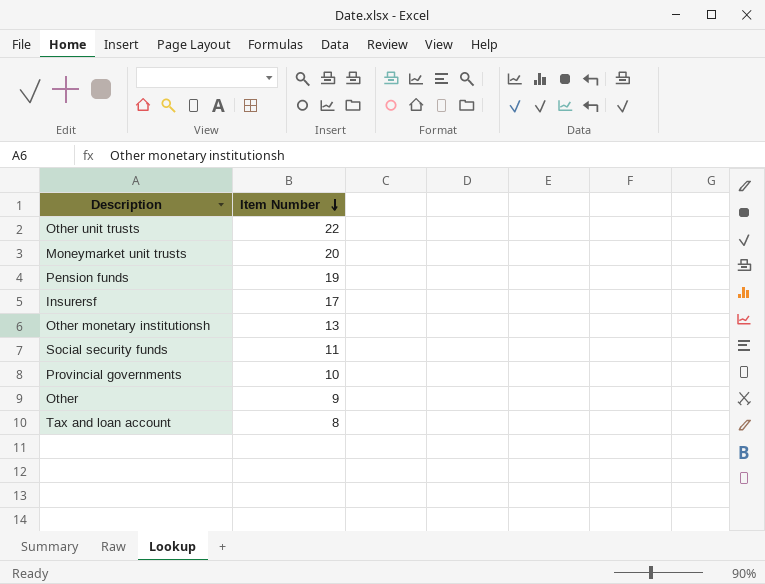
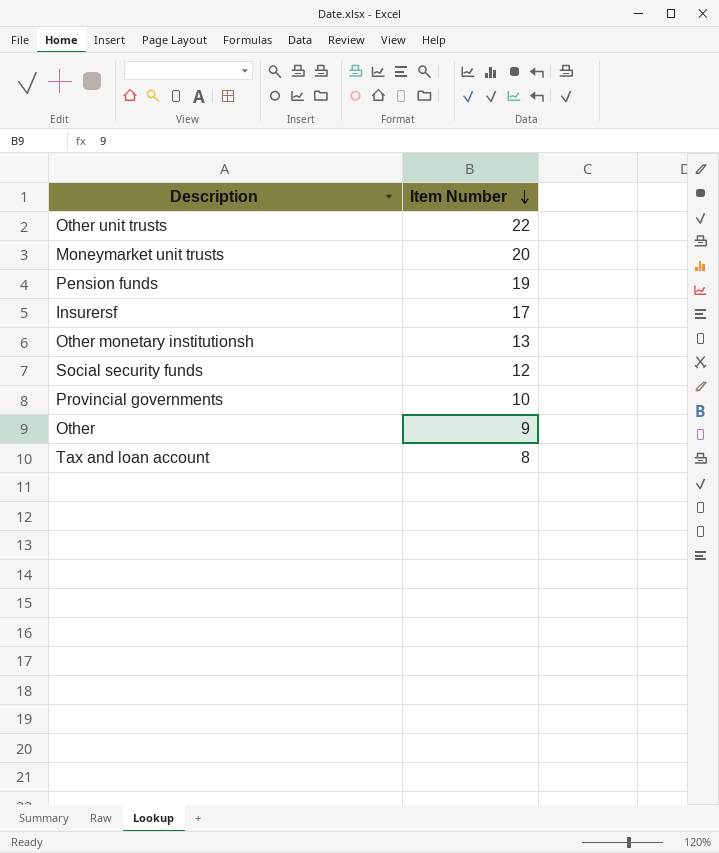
Social security funds | Item Number: 11 -> 12

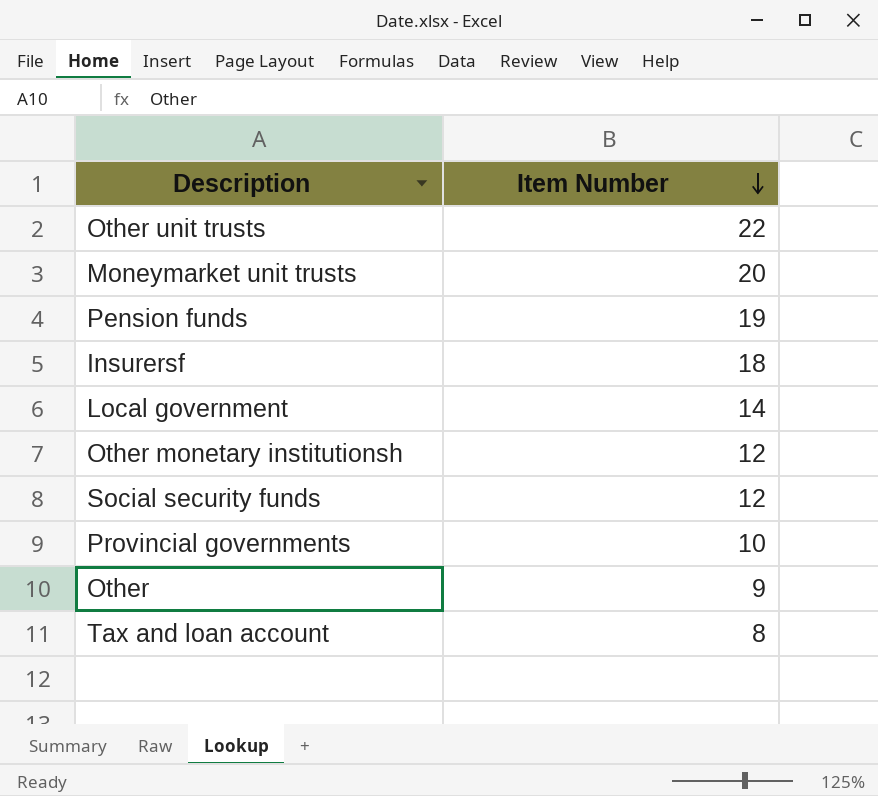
Insurersf | Item Number: 17 -> 18
row Local government: none -> 14
Other monetary institutionsh | Item Number: 13 -> 12

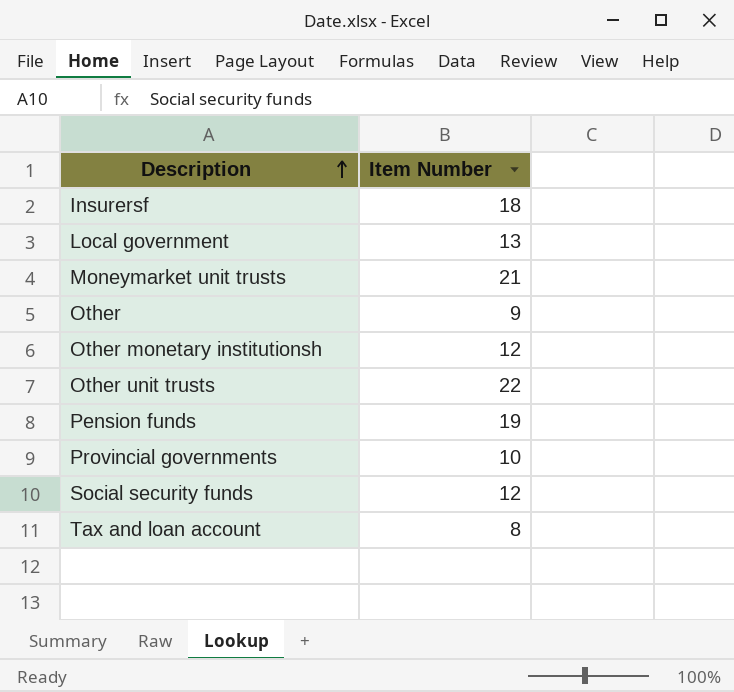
row order: Item Number descending -> Description ascending
Local government | Item Number: 14 -> 13
Moneymarket unit trusts | Item Number: 20 -> 21

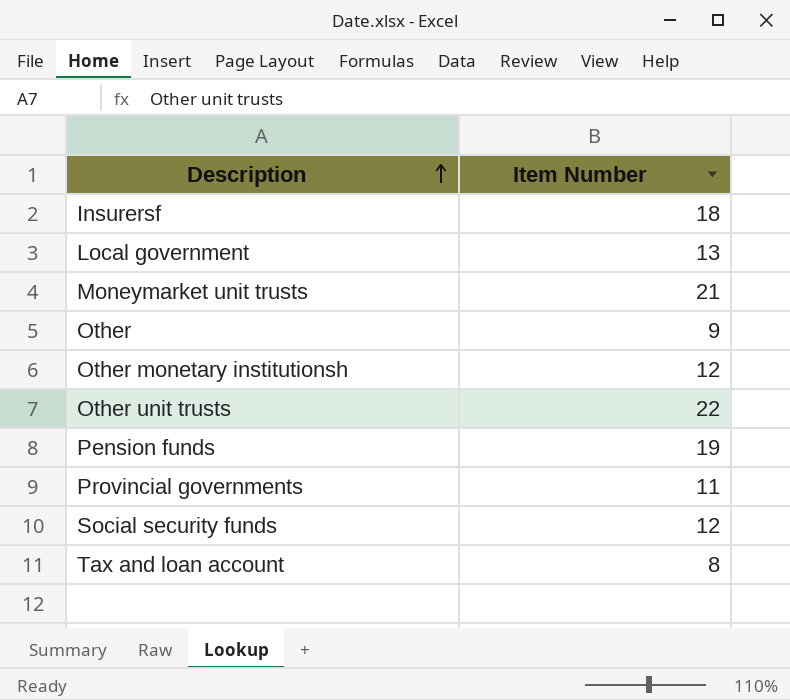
Provincial governments | Item Number: 10 -> 11

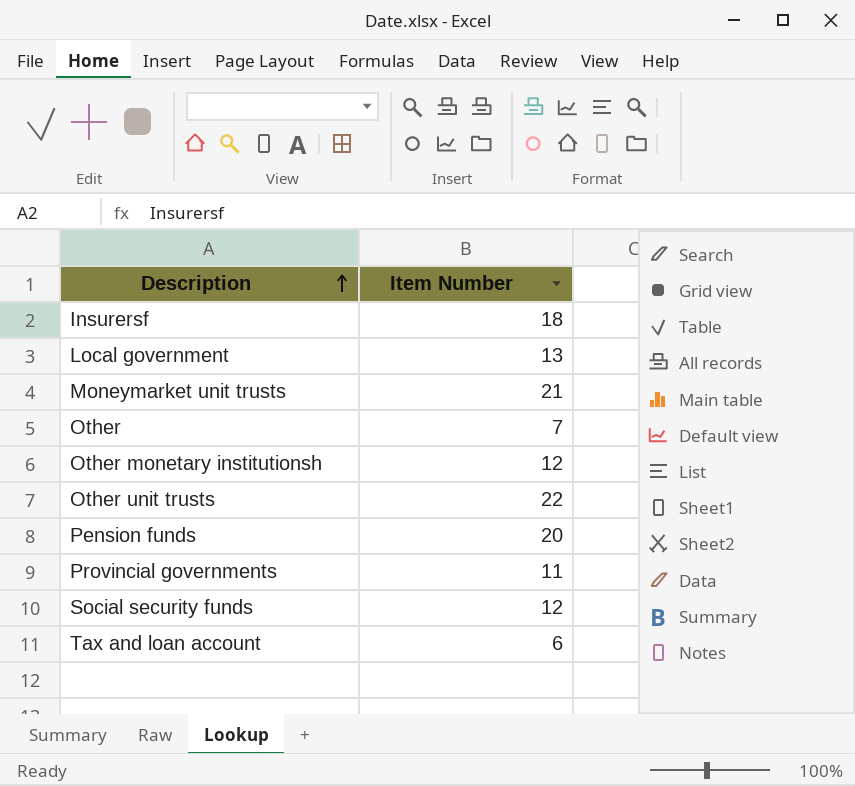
Other | Item Number: 9 -> 7
Pension funds | Item Number: 19 -> 20
Tax and loan account | Item Number: 8 -> 6

